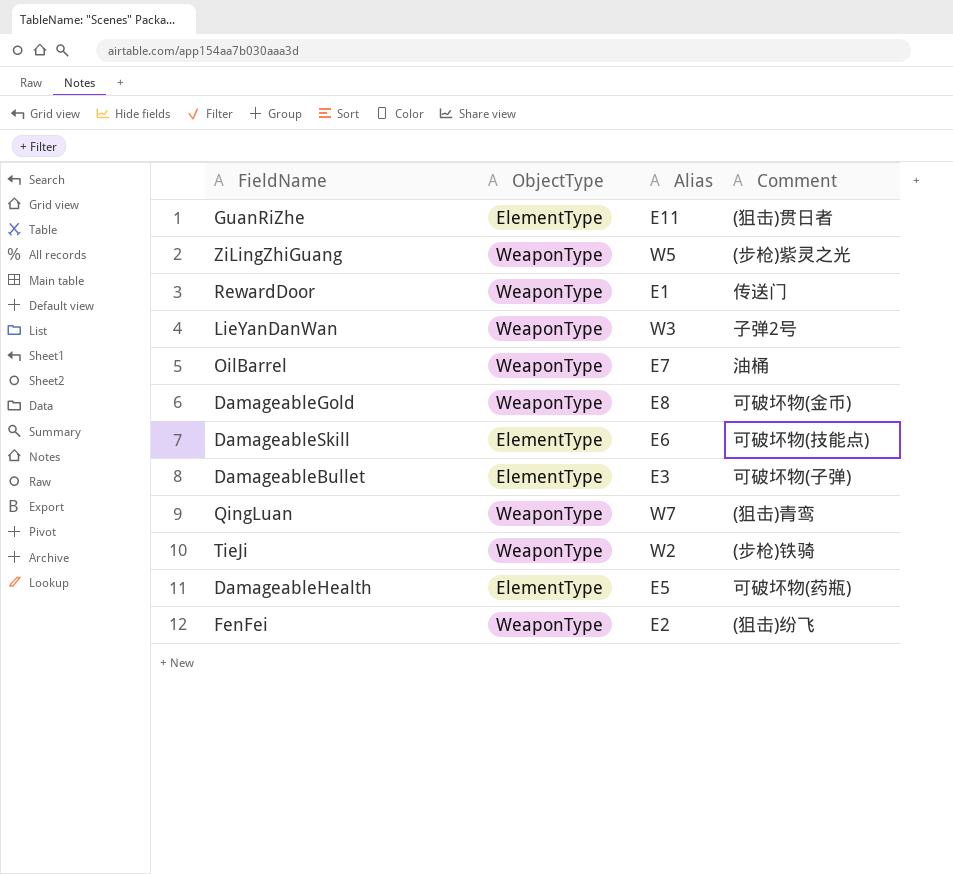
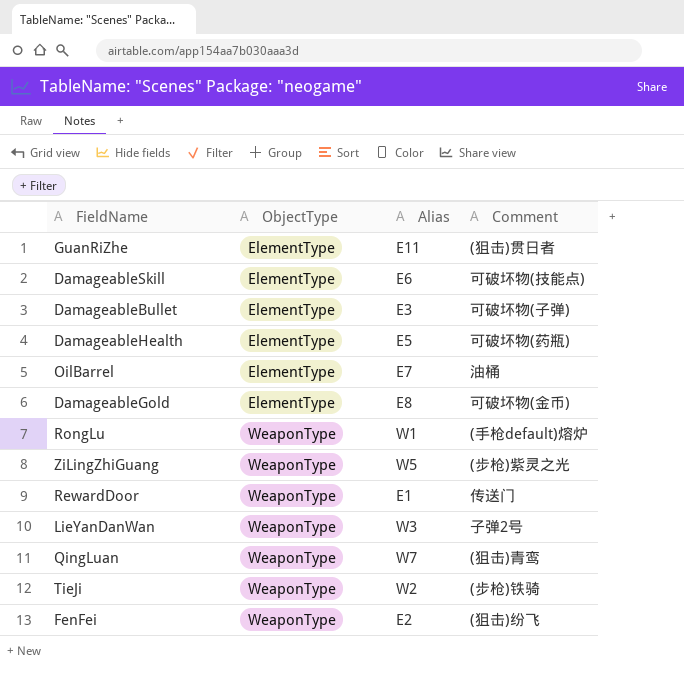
row order: none -> ObjectType ascending
OilBarrel | ObjectType: WeaponType -> ElementType
DamageableGold | ObjectType: WeaponType -> ElementType
row RongLu: none -> WeaponType | W1 | (手枪default)熔炉

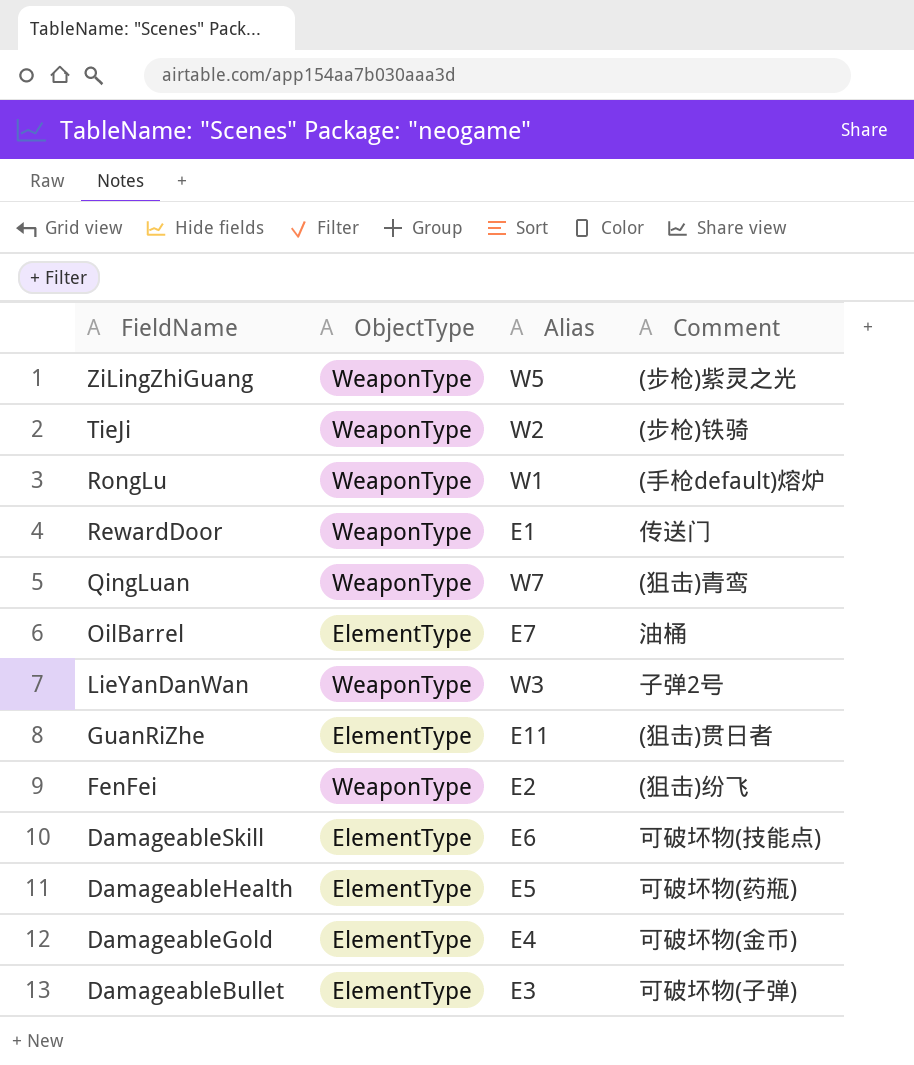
row order: ObjectType ascending -> FieldName descending
DamageableGold | Alias: E8 -> E4

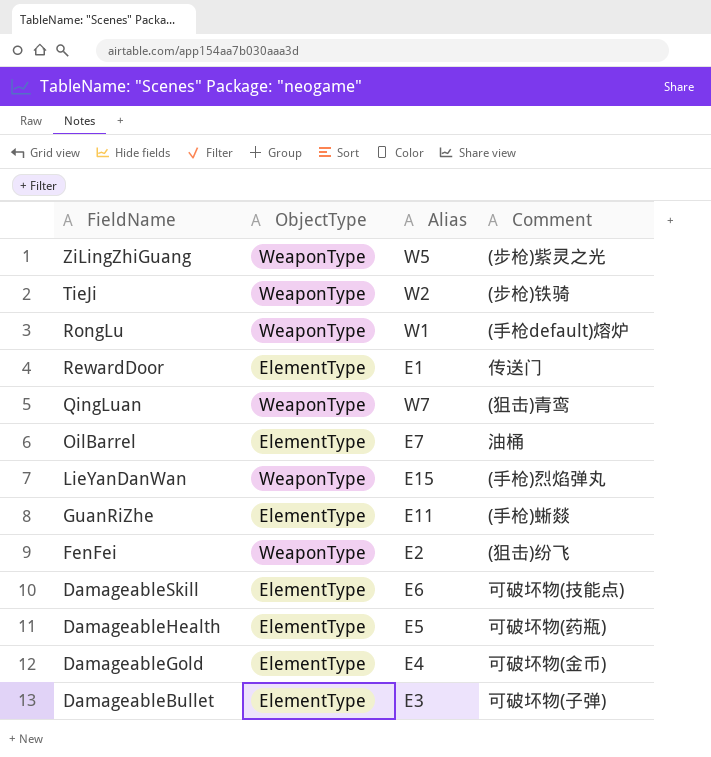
RewardDoor | ObjectType: WeaponType -> ElementType
LieYanDanWan | Alias: W3 -> E15
LieYanDanWan | Comment: 子弹2号 -> (手枪)烈焰弹丸
GuanRiZhe | Comment: (狙击)贯日者 -> (手枪)蜥燚

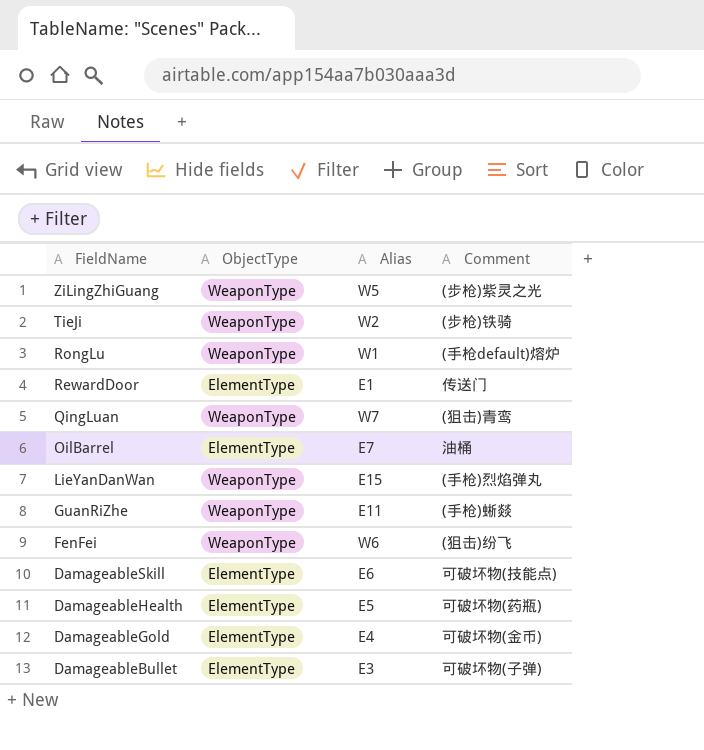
GuanRiZhe | ObjectType: ElementType -> WeaponType
FenFei | Alias: E2 -> W6

